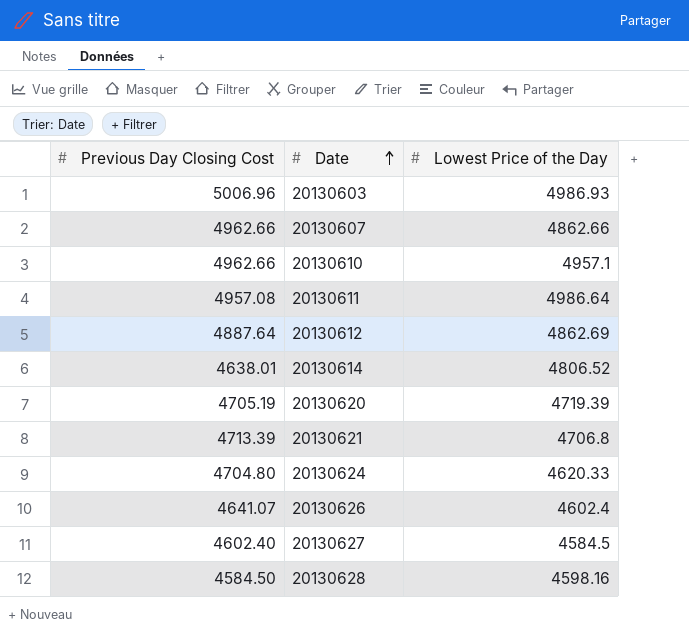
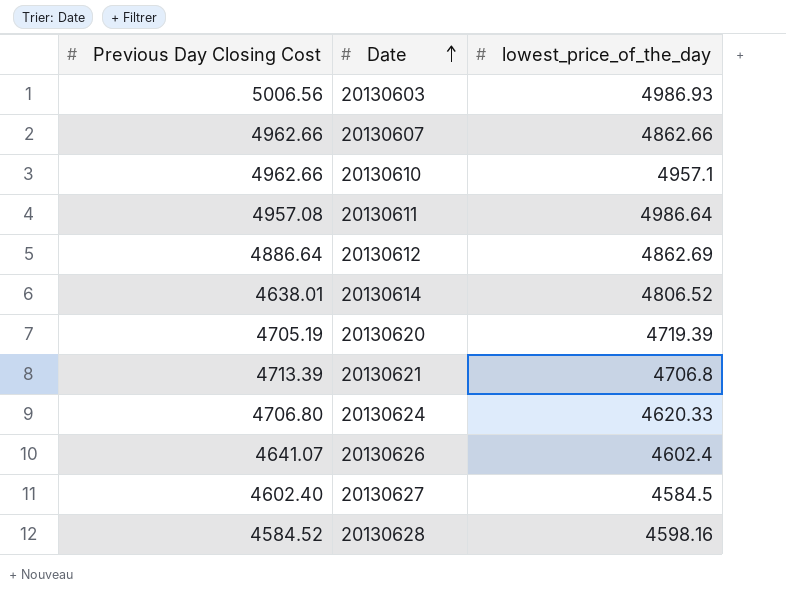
column name: Lowest Price of the Day -> lowest_price_of_the_day
20130603 | Previous Day Closing Cost: 5006.96 -> 5006.56
20130612 | Previous Day Closing Cost: 4887.64 -> 4886.64
20130624 | Previous Day Closing Cost: 4704.80 -> 4706.80
20130628 | Previous Day Closing Cost: 4584.50 -> 4584.52

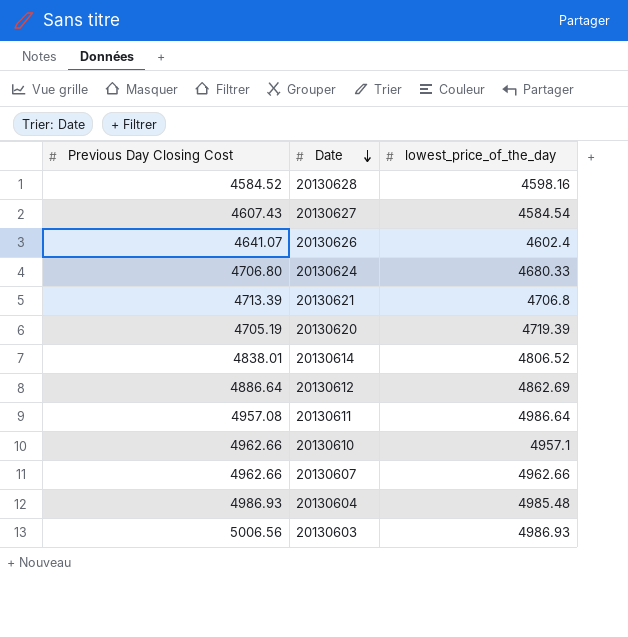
row order: Date ascending -> Date descending
20130627 | Previous Day Closing Cost: 4602.40 -> 4607.43
20130627 | lowest_price_of_the_day: 4584.5 -> 4584.54
20130624 | lowest_price_of_the_day: 4620.33 -> 4680.33
20130614 | Previous Day Closing Cost: 4638.01 -> 4838.01
20130607 | lowest_price_of_the_day: 4862.66 -> 4962.66
row 20130604: none -> 4986.93 | 4985.48

